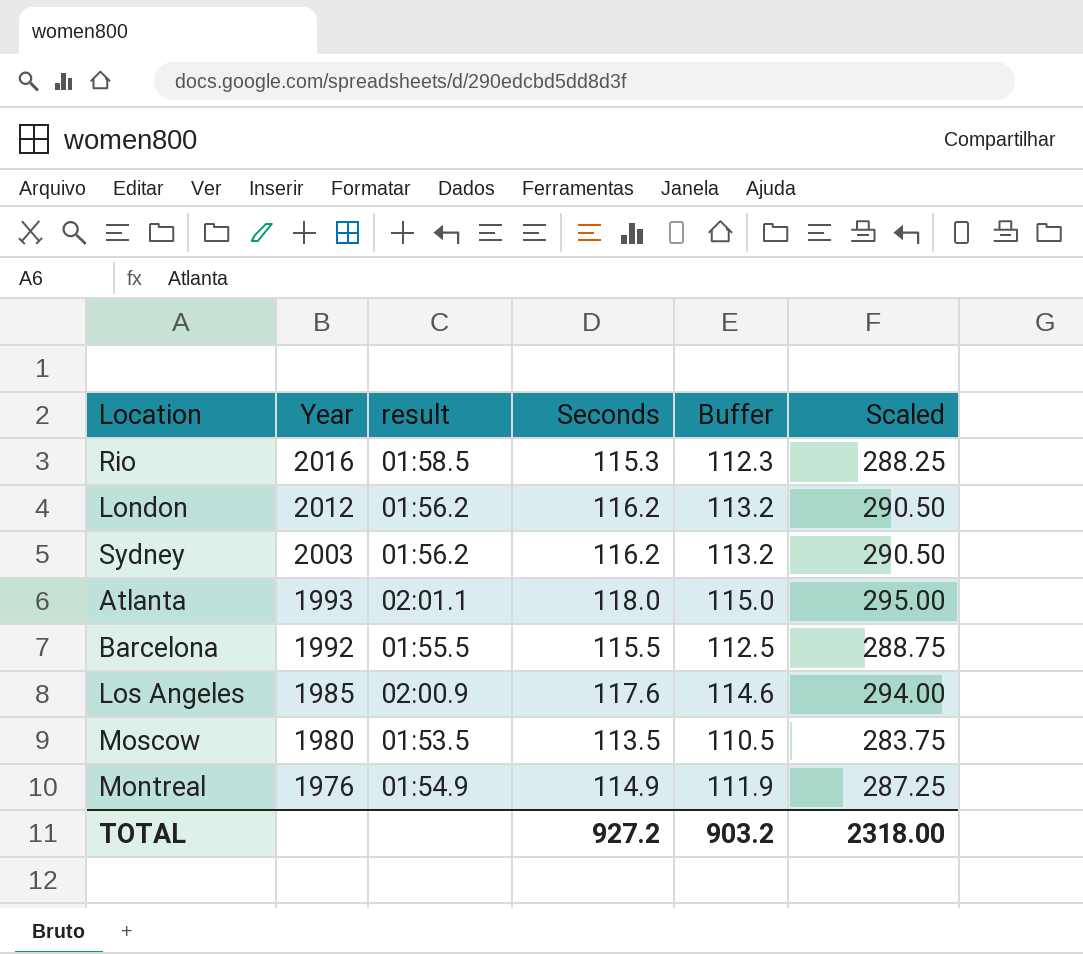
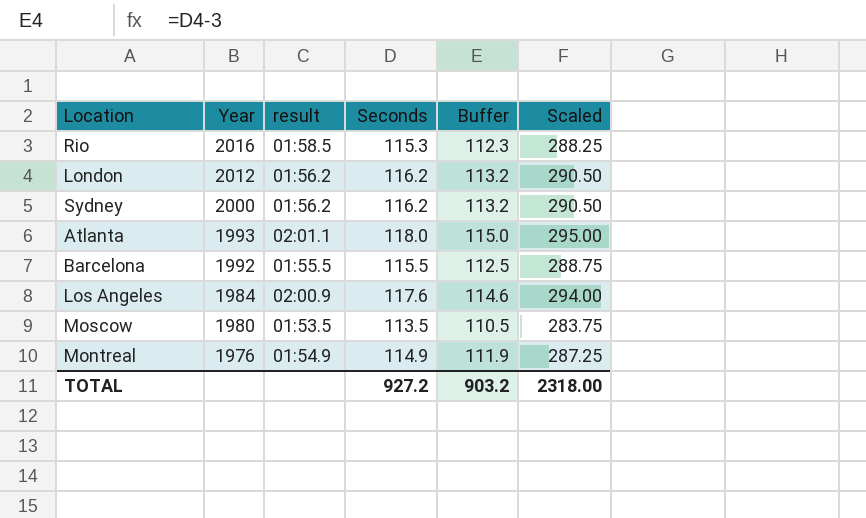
Sydney | Year: 2003 -> 2000
Los Angeles | Year: 1985 -> 1984

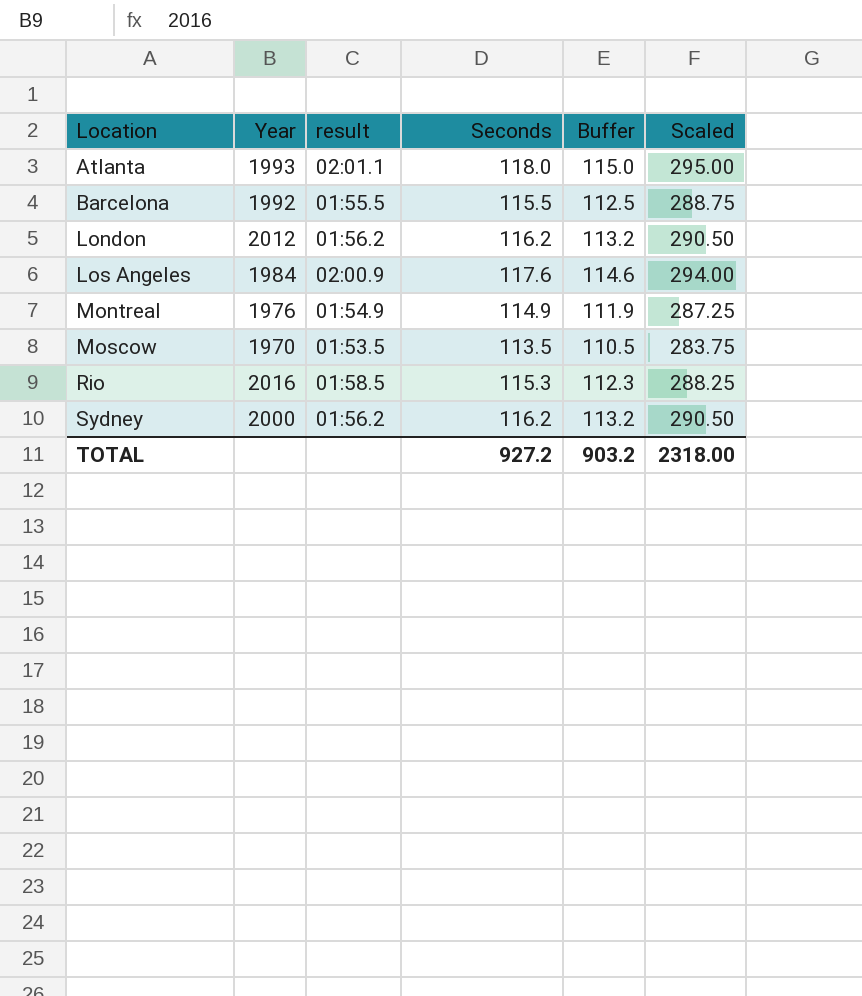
row order: Year descending -> Location ascending
Moscow | Year: 1980 -> 1970

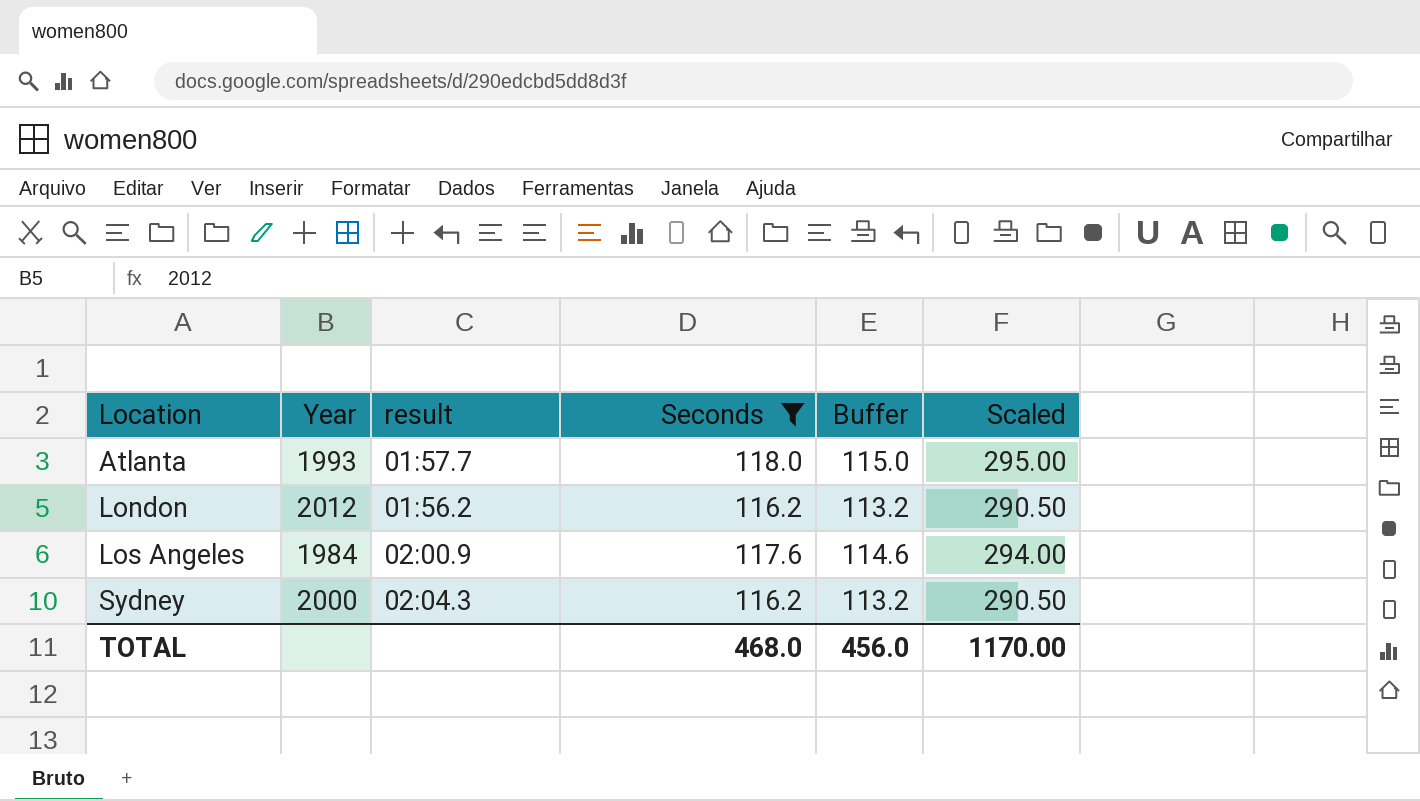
filter: none -> Seconds >= 116.2
Atlanta | result: 02:01.1 -> 01:57.7
Sydney | result: 01:56.2 -> 02:04.3
TOTAL | Seconds: 927.2 -> 468.0
TOTAL | Buffer: 903.2 -> 456.0
TOTAL | Scaled: 2318.00 -> 1170.00

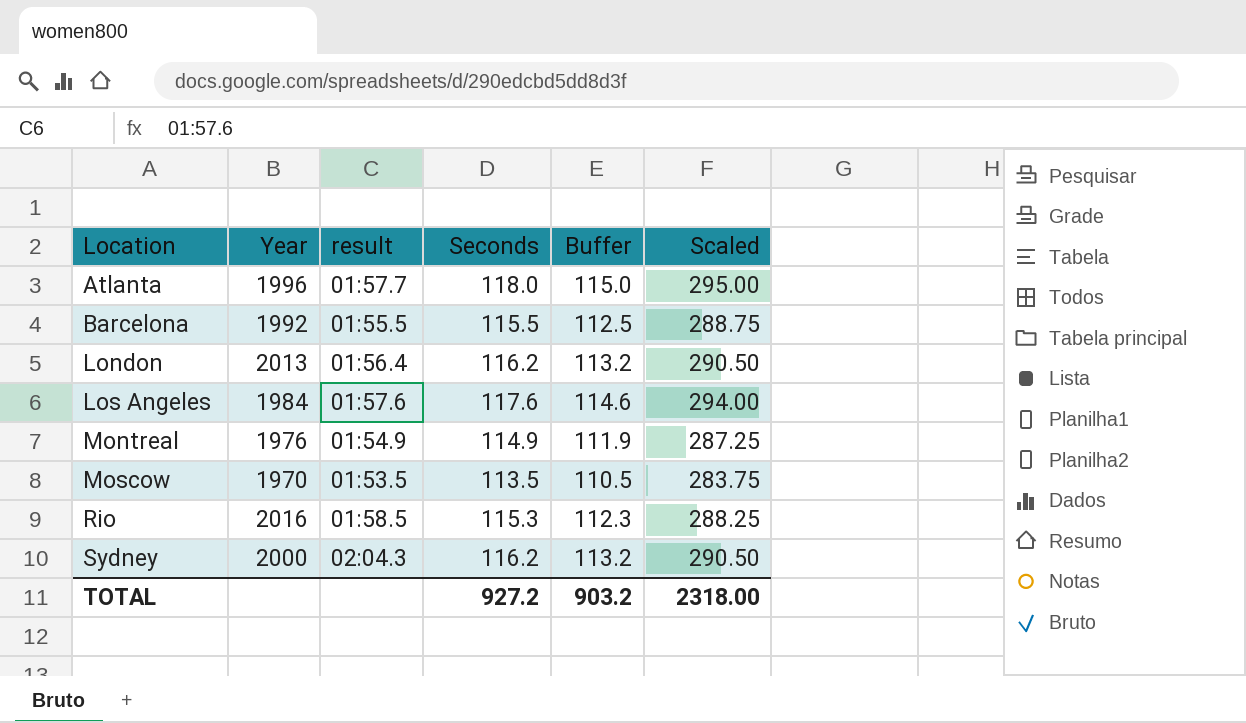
filter: Seconds >= 116.2 -> none
Atlanta | Year: 1993 -> 1996
London | Year: 2012 -> 2013
London | result: 01:56.2 -> 01:56.4
Los Angeles | result: 02:00.9 -> 01:57.6
TOTAL | Seconds: 468.0 -> 927.2
TOTAL | Buffer: 456.0 -> 903.2
TOTAL | Scaled: 1170.00 -> 2318.00

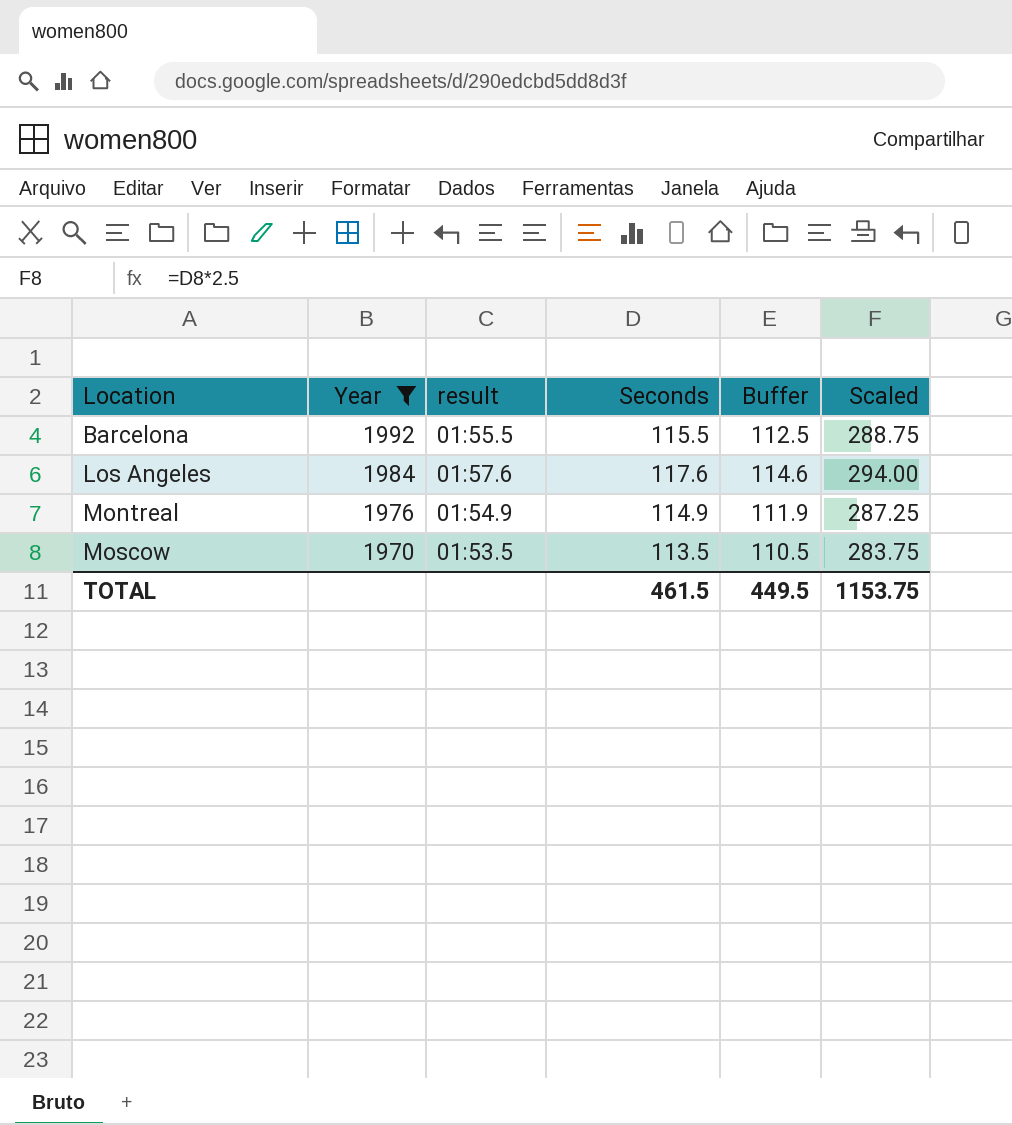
filter: none -> Year <= 1992
TOTAL | Seconds: 927.2 -> 461.5
TOTAL | Buffer: 903.2 -> 449.5
TOTAL | Scaled: 2318.00 -> 1153.75

